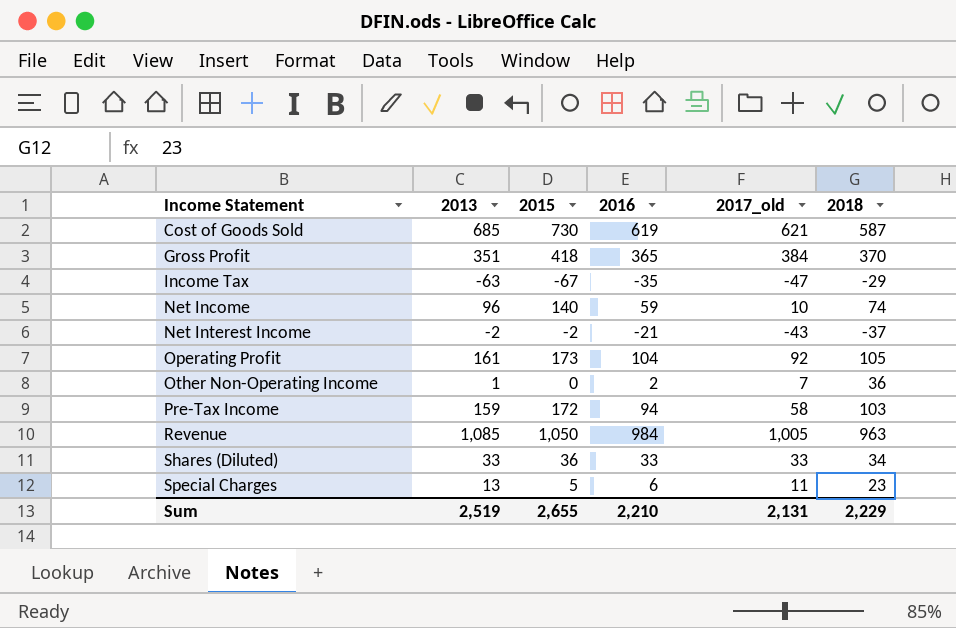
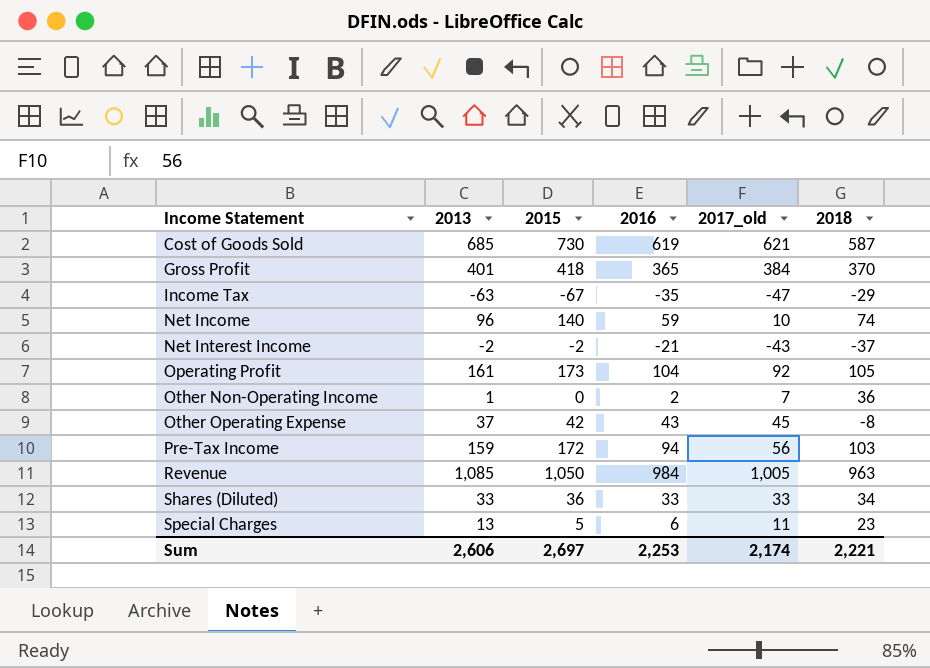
Gross Profit | 2013: 351 -> 401
row Other Operating Expense: none -> 37 | 42 | 43 | 45 | -8
Pre-Tax Income | 2017_old: 58 -> 56
Sum | 2013: 2,519 -> 2,606
Sum | 2015: 2,655 -> 2,697
Sum | 2016: 2,210 -> 2,253
Sum | 2017_old: 2,131 -> 2,174
Sum | 2018: 2,229 -> 2,221

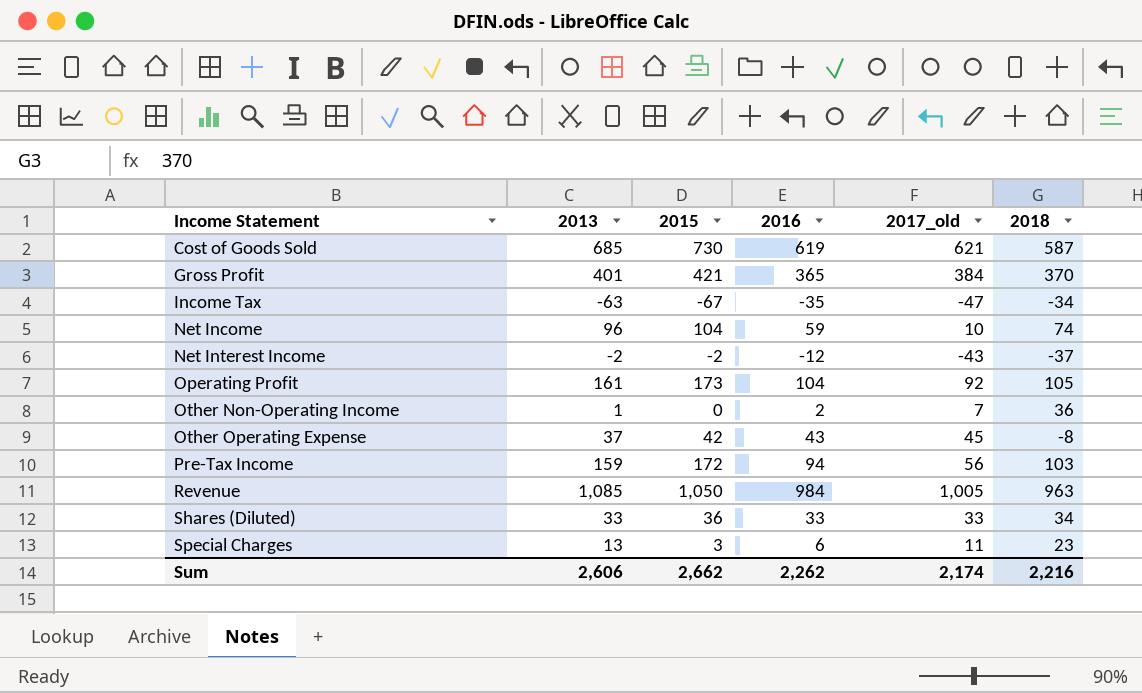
Gross Profit | 2015: 418 -> 421
Income Tax | 2018: -29 -> -34
Net Income | 2015: 140 -> 104
Net Interest Income | 2016: -21 -> -12
Special Charges | 2015: 5 -> 3
Sum | 2015: 2,697 -> 2,662
Sum | 2016: 2,253 -> 2,262
Sum | 2018: 2,221 -> 2,216

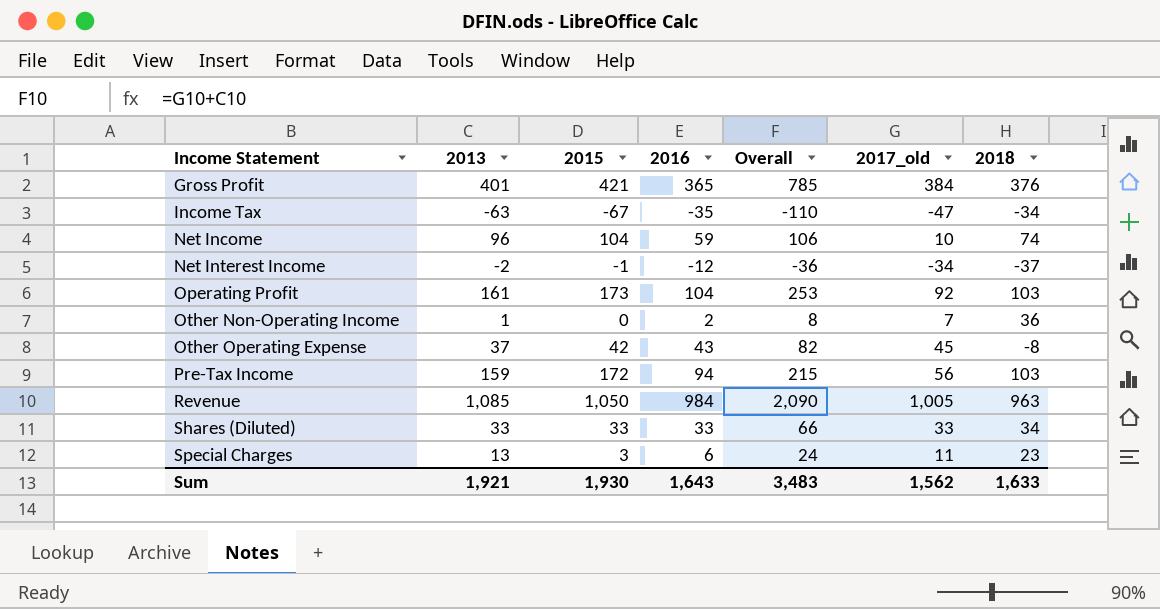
column Overall | formula: none -> [2013] + [2017_old]
row Cost of Goods Sold: 685 | 730 | 619 | 621 | 587 -> none
Gross Profit | 2018: 370 -> 376
Net Interest Income | 2015: -2 -> -1
Net Interest Income | 2017_old: -43 -> -34
Operating Profit | 2018: 105 -> 103
Shares (Diluted) | 2015: 36 -> 33
Sum | 2013: 2,606 -> 1,921
Sum | 2015: 2,662 -> 1,930
Sum | 2016: 2,262 -> 1,643
Sum | 2017_old: 2,174 -> 1,562
Sum | 2018: 2,216 -> 1,633

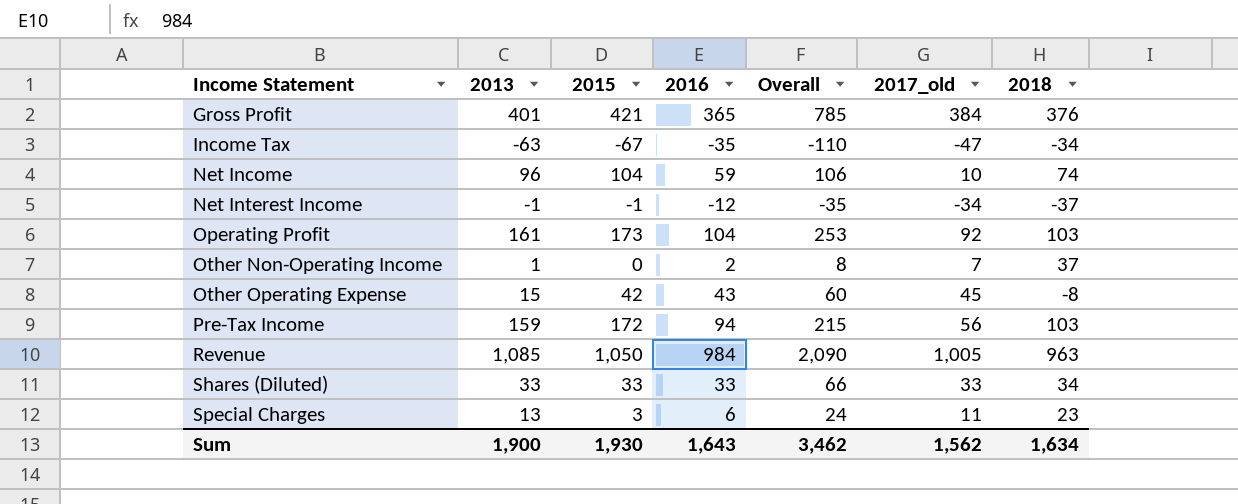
Net Interest Income | 2013: -2 -> -1
Net Interest Income | Overall: -36 -> -35
Other Non-Operating Income | 2018: 36 -> 37
Other Operating Expense | 2013: 37 -> 15
Other Operating Expense | Overall: 82 -> 60
Sum | 2013: 1,921 -> 1,900
Sum | Overall: 3,483 -> 3,462
Sum | 2018: 1,633 -> 1,634

